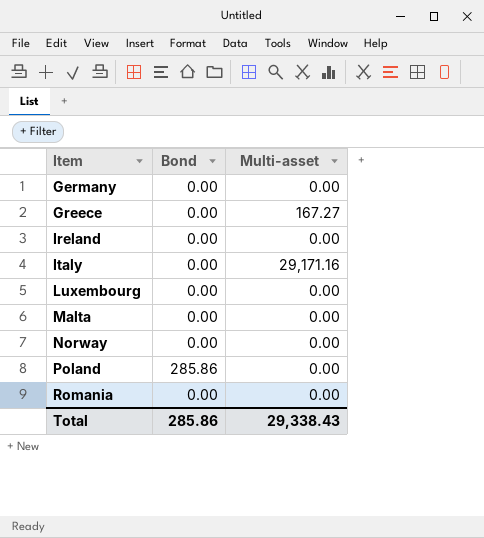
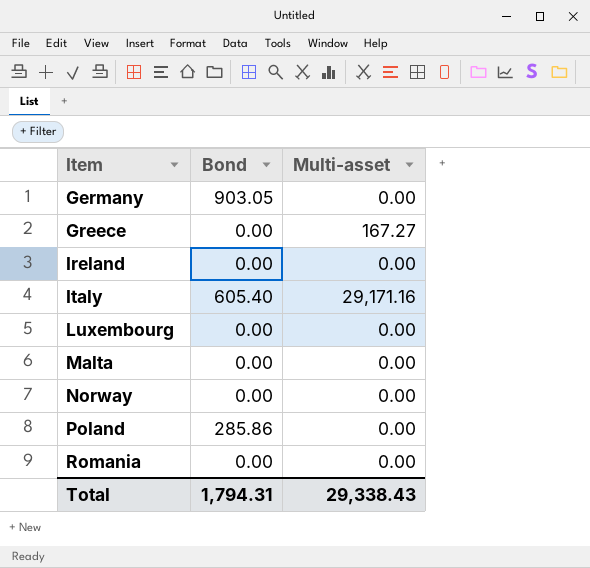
Germany | Bond: 0.00 -> 903.05
Italy | Bond: 0.00 -> 605.40
Total | Bond: 285.86 -> 1,794.31

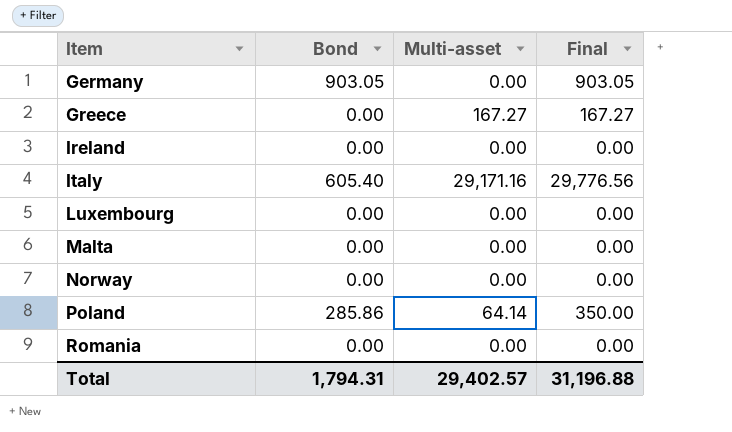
column Final | formula: none -> [Bond] + [Multi-asset]
Poland | Multi-asset: 0.00 -> 64.14
Total | Multi-asset: 29,338.43 -> 29,402.57

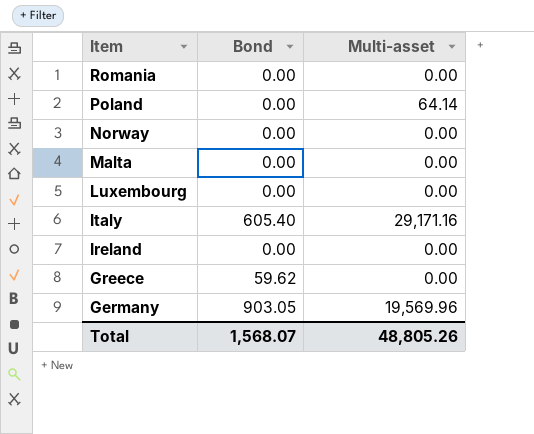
row order: Item ascending -> Item descending
column Final | formula: [Bond] + [Multi-asset] -> none
Poland | Bond: 285.86 -> 0.00
Greece | Bond: 0.00 -> 59.62
Greece | Multi-asset: 167.27 -> 0.00
Germany | Multi-asset: 0.00 -> 19,569.96
Total | Bond: 1,794.31 -> 1,568.07
Total | Multi-asset: 29,402.57 -> 48,805.26

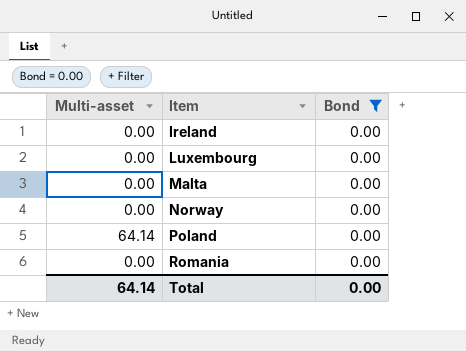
filter: none -> Bond = 0.00
row order: Item descending -> Item ascending
column Multi-asset | position: 3 -> 1
Total | Multi-asset: 48,805.26 -> 64.14
Total | Bond: 1,568.07 -> 0.00

